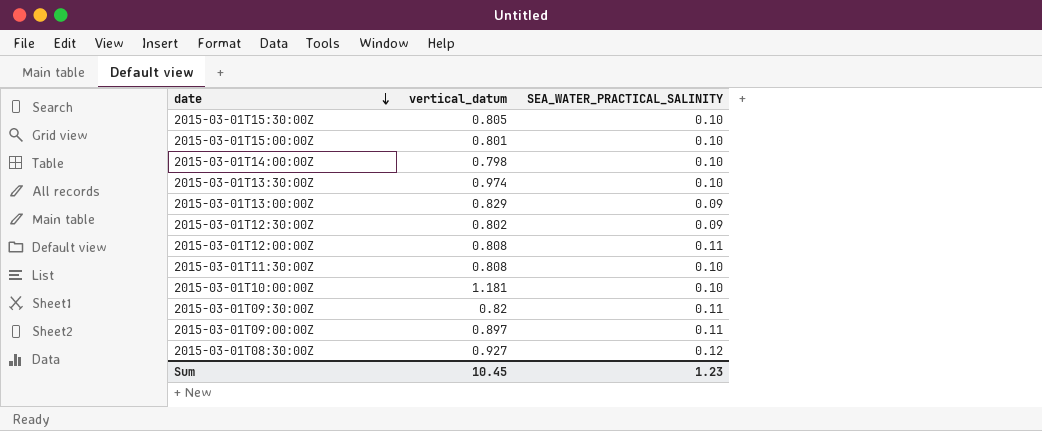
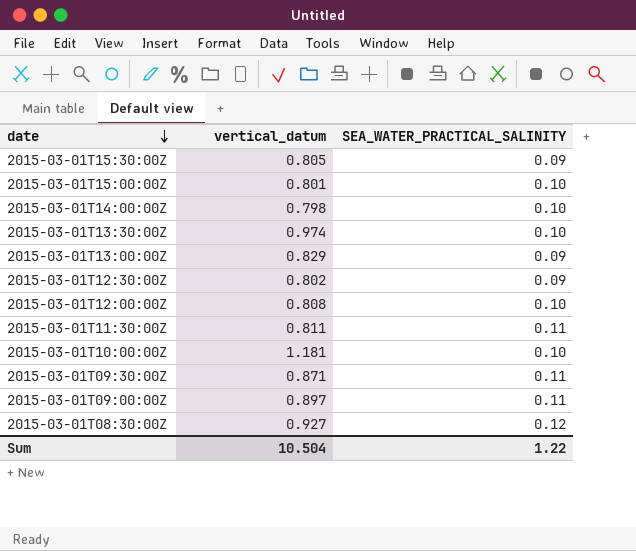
2015-03-01T15:30:00Z | SEA_WATER_PRACTICAL_SALINITY: 0.10 -> 0.09
2015-03-01T12:00:00Z | SEA_WATER_PRACTICAL_SALINITY: 0.11 -> 0.10
2015-03-01T11:30:00Z | vertical_datum: 0.808 -> 0.811
2015-03-01T11:30:00Z | SEA_WATER_PRACTICAL_SALINITY: 0.10 -> 0.11
2015-03-01T09:30:00Z | vertical_datum: 0.82 -> 0.871
Sum | vertical_datum: 10.45 -> 10.504
Sum | SEA_WATER_PRACTICAL_SALINITY: 1.23 -> 1.22

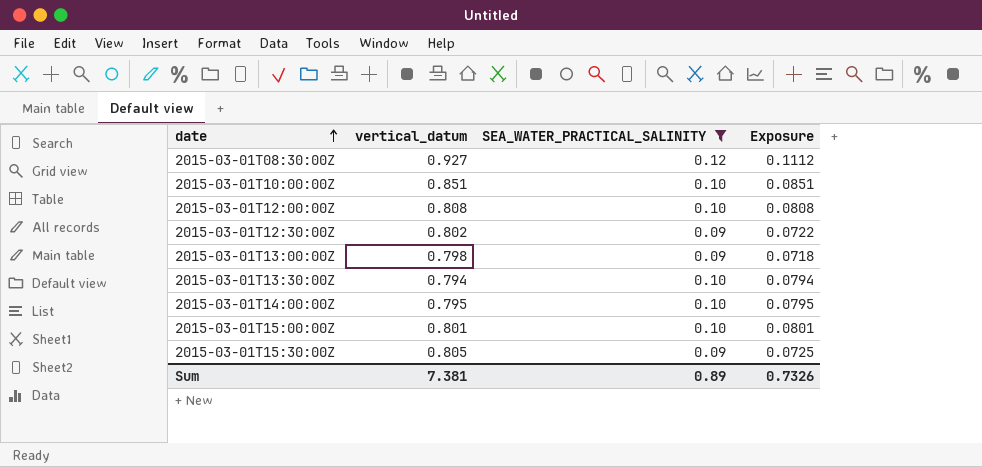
filter: none -> SEA_WATER_PRACTICAL_SALINITY != 0.11
row order: date descending -> date ascending
column Exposure | formula: none -> [vertical_datum] * [SEA_WATER_PRACTICAL_SALINITY]
2015-03-01T10:00:00Z | vertical_datum: 1.181 -> 0.851
2015-03-01T13:00:00Z | vertical_datum: 0.829 -> 0.798
2015-03-01T13:30:00Z | vertical_datum: 0.974 -> 0.794
2015-03-01T14:00:00Z | vertical_datum: 0.798 -> 0.795
Sum | vertical_datum: 10.504 -> 7.381
Sum | SEA_WATER_PRACTICAL_SALINITY: 1.22 -> 0.89

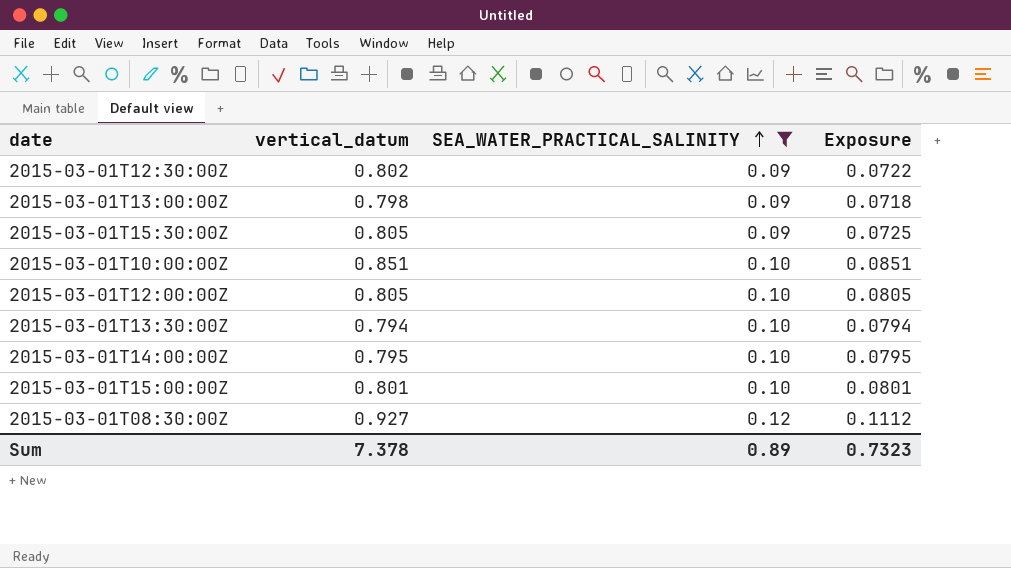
row order: date ascending -> SEA_WATER_PRACTICAL_SALINITY ascending
2015-03-01T12:00:00Z | vertical_datum: 0.808 -> 0.805
2015-03-01T12:00:00Z | Exposure: 0.0808 -> 0.0805
Sum | vertical_datum: 7.381 -> 7.378
Sum | Exposure: 0.7326 -> 0.7323

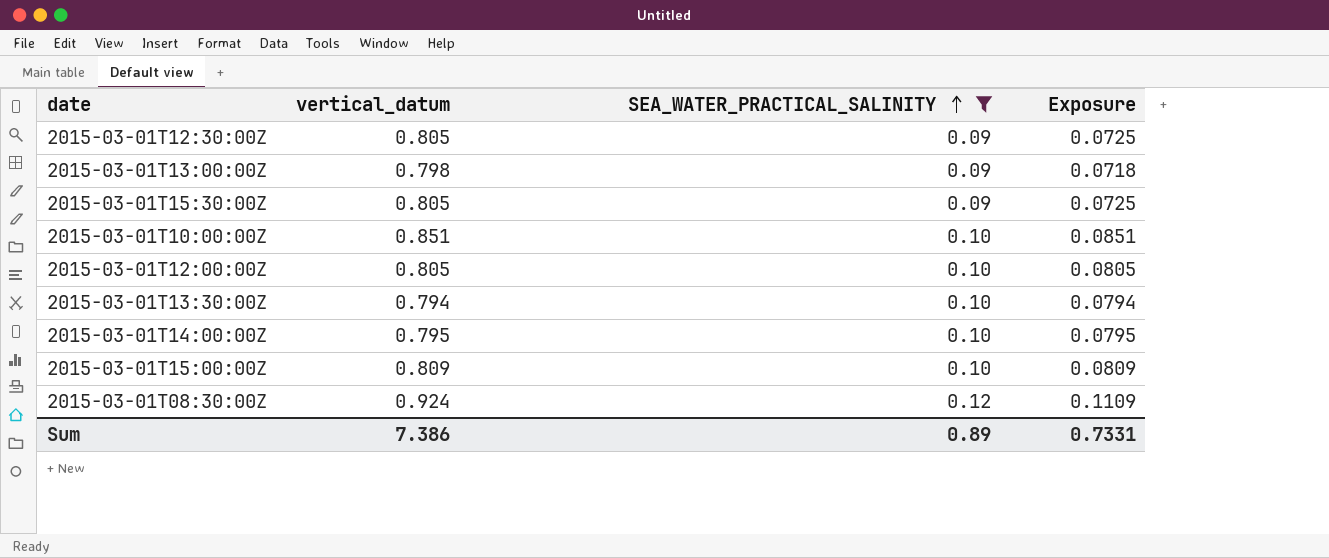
2015-03-01T12:30:00Z | vertical_datum: 0.802 -> 0.805
2015-03-01T12:30:00Z | Exposure: 0.0722 -> 0.0725
2015-03-01T15:00:00Z | vertical_datum: 0.801 -> 0.809
2015-03-01T15:00:00Z | Exposure: 0.0801 -> 0.0809
2015-03-01T08:30:00Z | vertical_datum: 0.927 -> 0.924
2015-03-01T08:30:00Z | Exposure: 0.1112 -> 0.1109
Sum | vertical_datum: 7.378 -> 7.386
Sum | Exposure: 0.7323 -> 0.7331

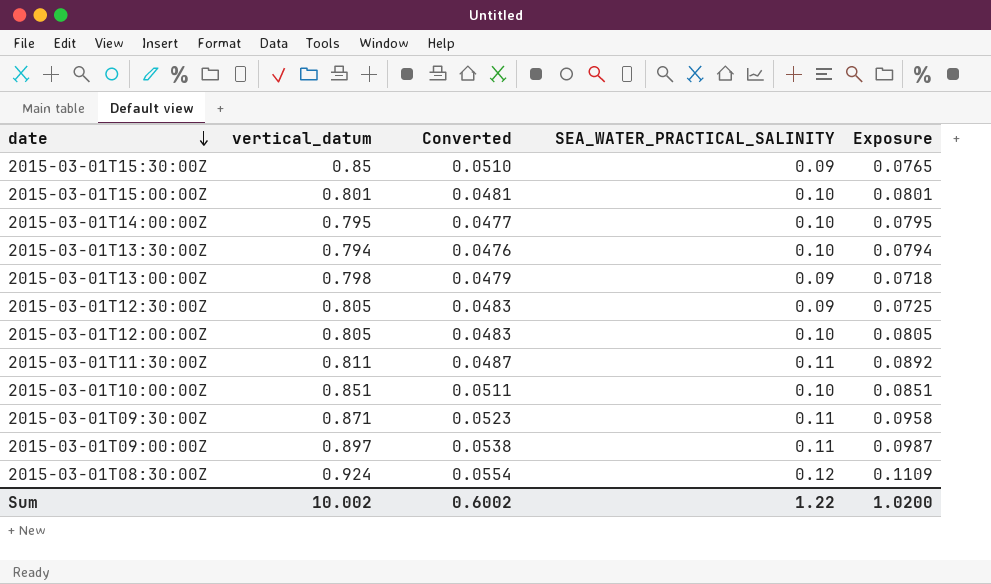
filter: SEA_WATER_PRACTICAL_SALINITY != 0.11 -> none
row order: SEA_WATER_PRACTICAL_SALINITY ascending -> date descending
column Converted | formula: none -> [vertical_datum] * 0.06
2015-03-01T15:30:00Z | vertical_datum: 0.805 -> 0.85
2015-03-01T15:30:00Z | Exposure: 0.0725 -> 0.0765
2015-03-01T15:00:00Z | vertical_datum: 0.809 -> 0.801
2015-03-01T15:00:00Z | Exposure: 0.0809 -> 0.0801
Sum | vertical_datum: 7.386 -> 10.002
Sum | SEA_WATER_PRACTICAL_SALINITY: 0.89 -> 1.22
Sum | Exposure: 0.7331 -> 1.0200

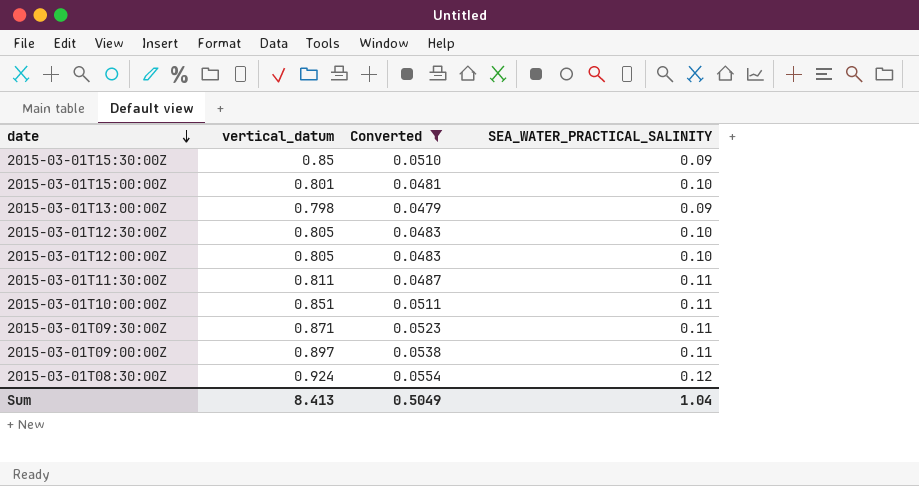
filter: none -> Converted >= 0.0479
column Exposure | formula: [vertical_datum] * [SEA_WATER_PRACTICAL_SALINITY] -> none
2015-03-01T12:30:00Z | SEA_WATER_PRACTICAL_SALINITY: 0.09 -> 0.10
2015-03-01T10:00:00Z | SEA_WATER_PRACTICAL_SALINITY: 0.10 -> 0.11
Sum | vertical_datum: 10.002 -> 8.413
Sum | Converted: 0.6002 -> 0.5049
Sum | SEA_WATER_PRACTICAL_SALINITY: 1.22 -> 1.04

